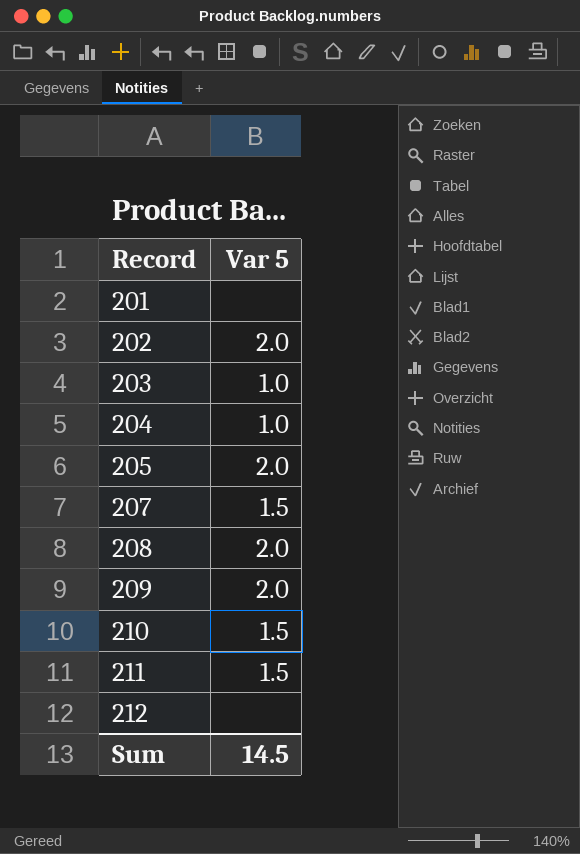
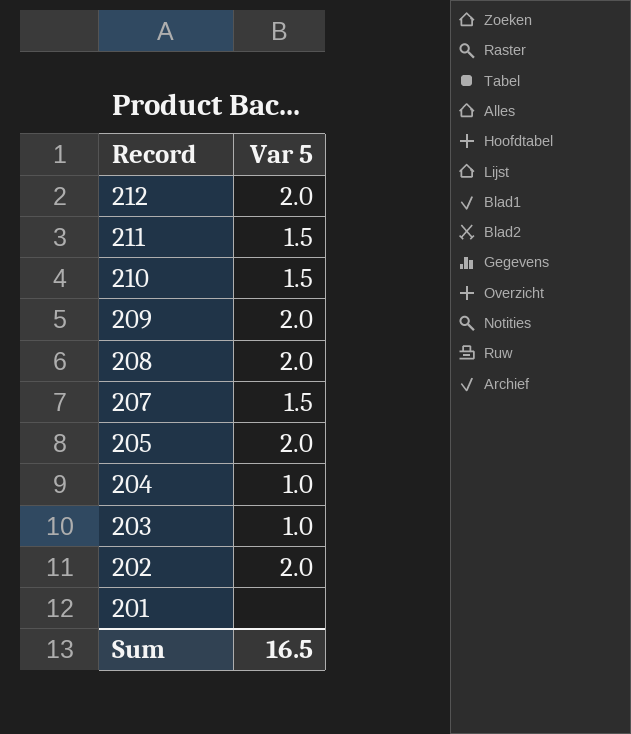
row order: Record ascending -> Record descending
212 | Var 5: none -> 2.0
Sum | Var 5: 14.5 -> 16.5

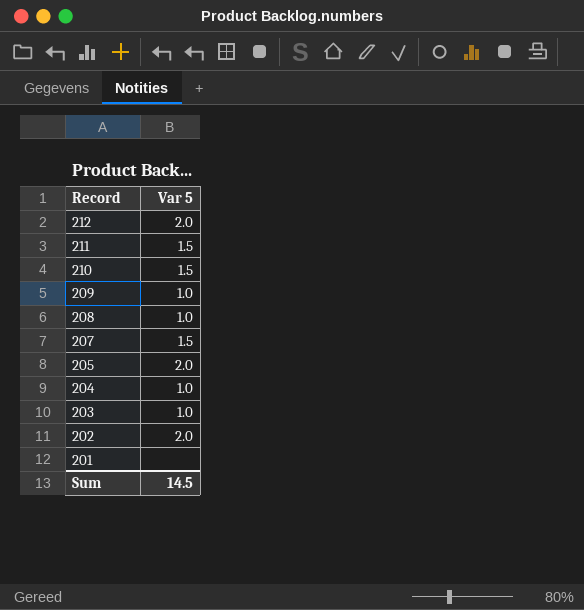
209 | Var 5: 2.0 -> 1.0
208 | Var 5: 2.0 -> 1.0
Sum | Var 5: 16.5 -> 14.5

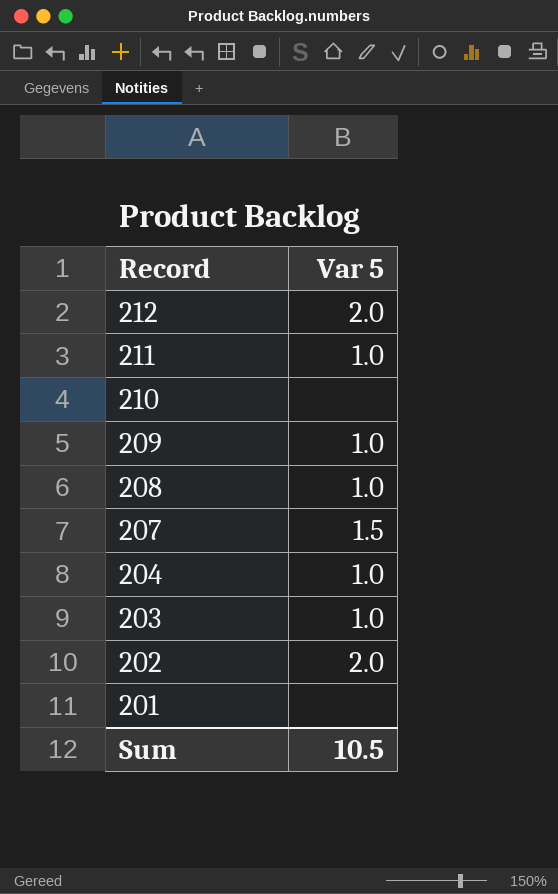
row 205: 2.0 -> none
211 | Var 5: 1.5 -> 1.0
210 | Var 5: 1.5 -> none
Sum | Var 5: 14.5 -> 10.5

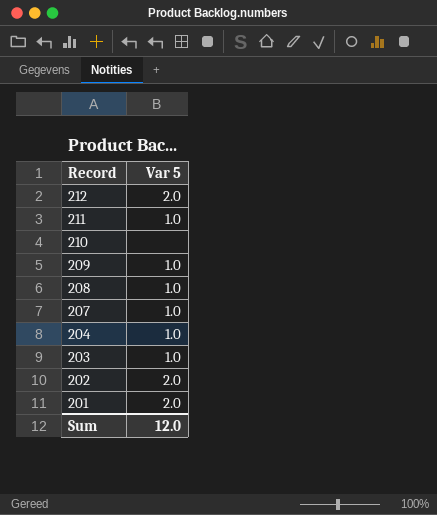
207 | Var 5: 1.5 -> 1.0
201 | Var 5: none -> 2.0
Sum | Var 5: 10.5 -> 12.0

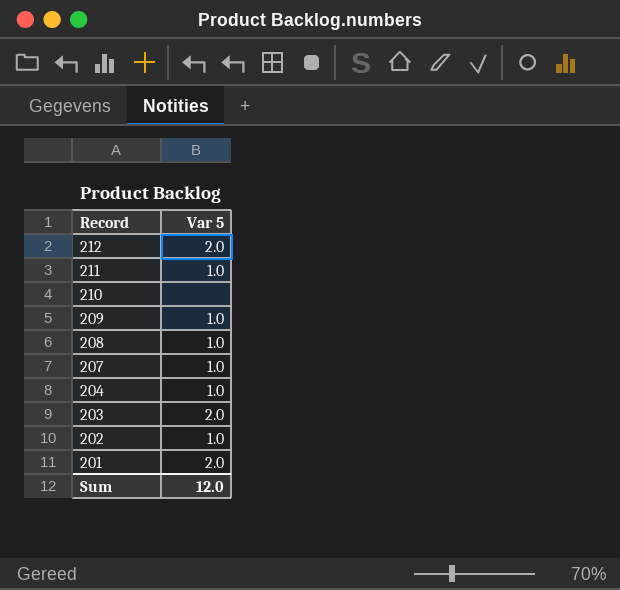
203 | Var 5: 1.0 -> 2.0
202 | Var 5: 2.0 -> 1.0

